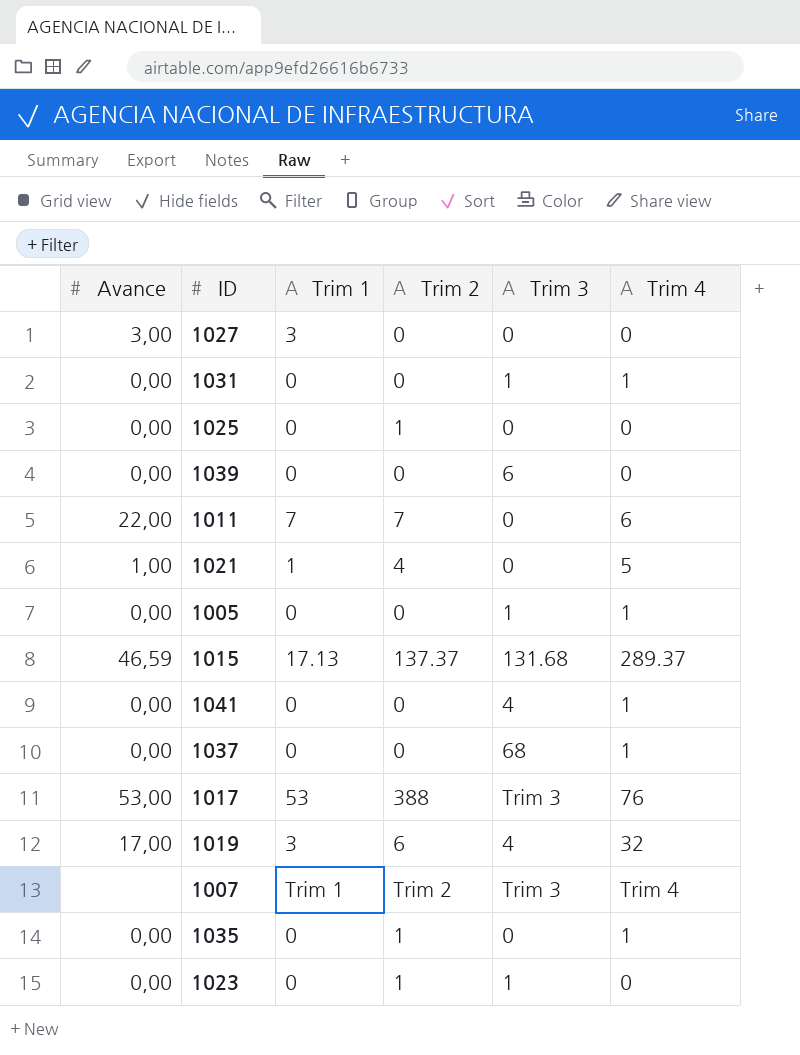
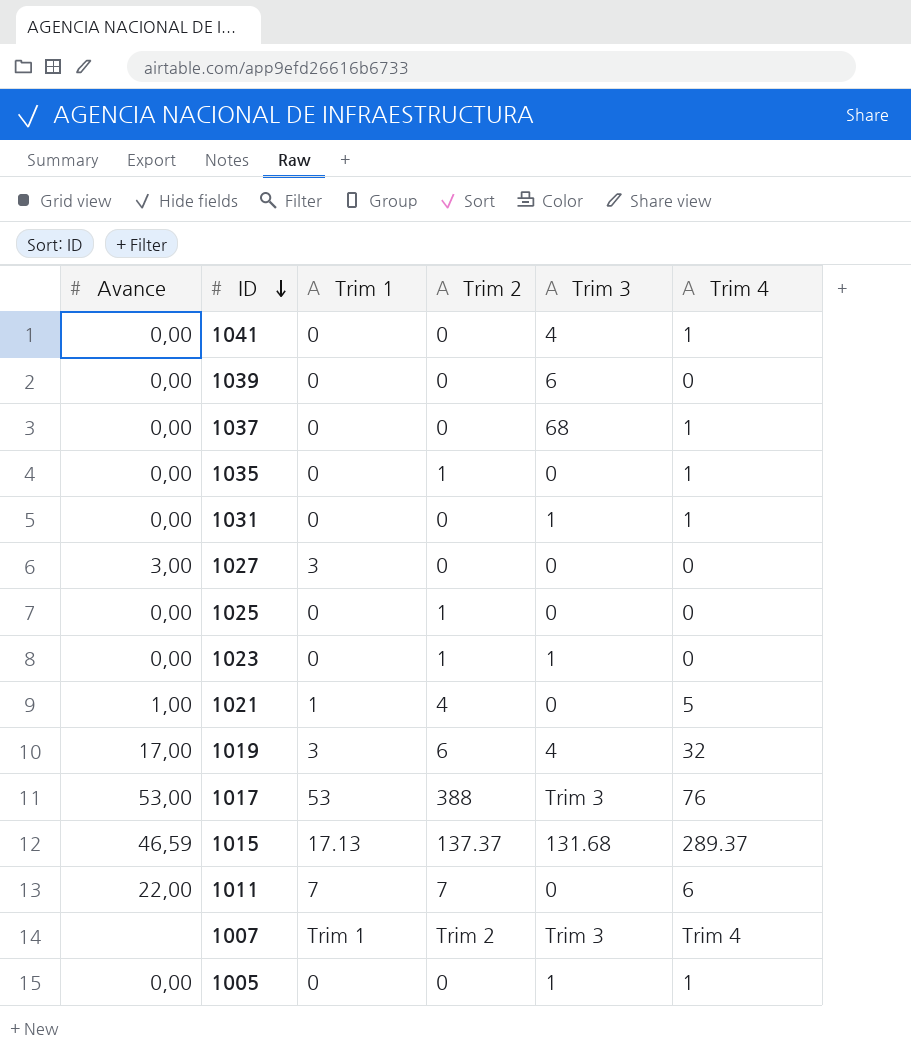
row order: none -> ID descending

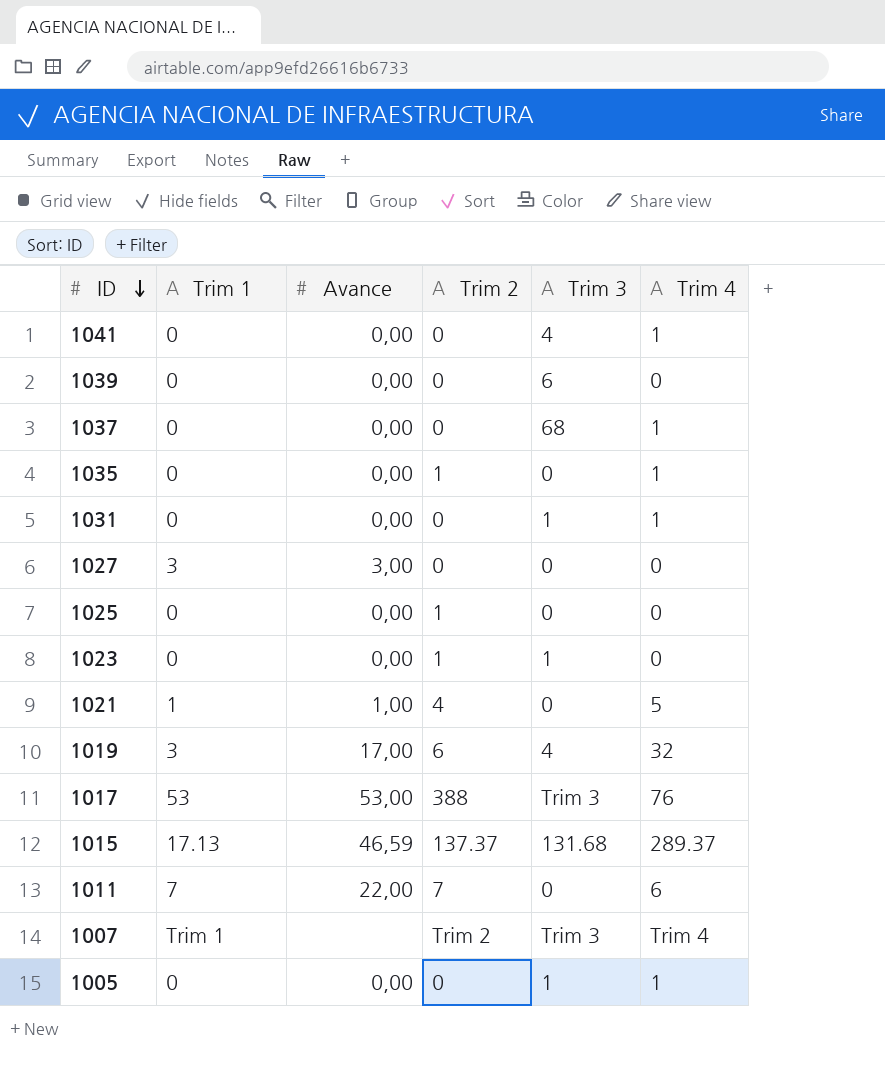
column Avance | position: 1 -> 3

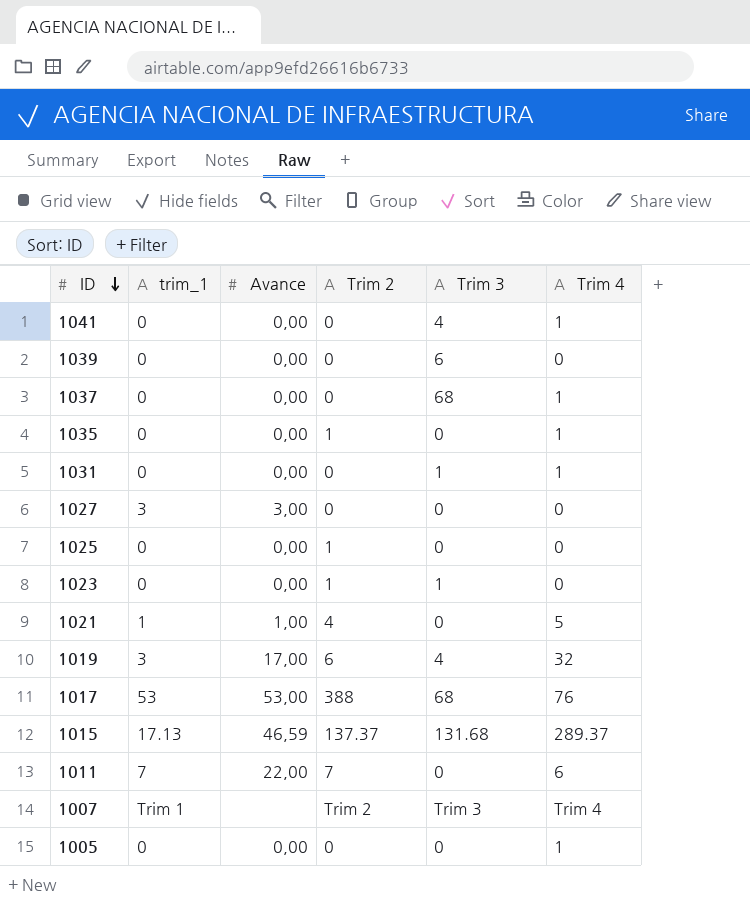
column name: Trim 1 -> trim_1
1017 | Trim 3: Trim 3 -> 68
1005 | Trim 3: 1 -> 0

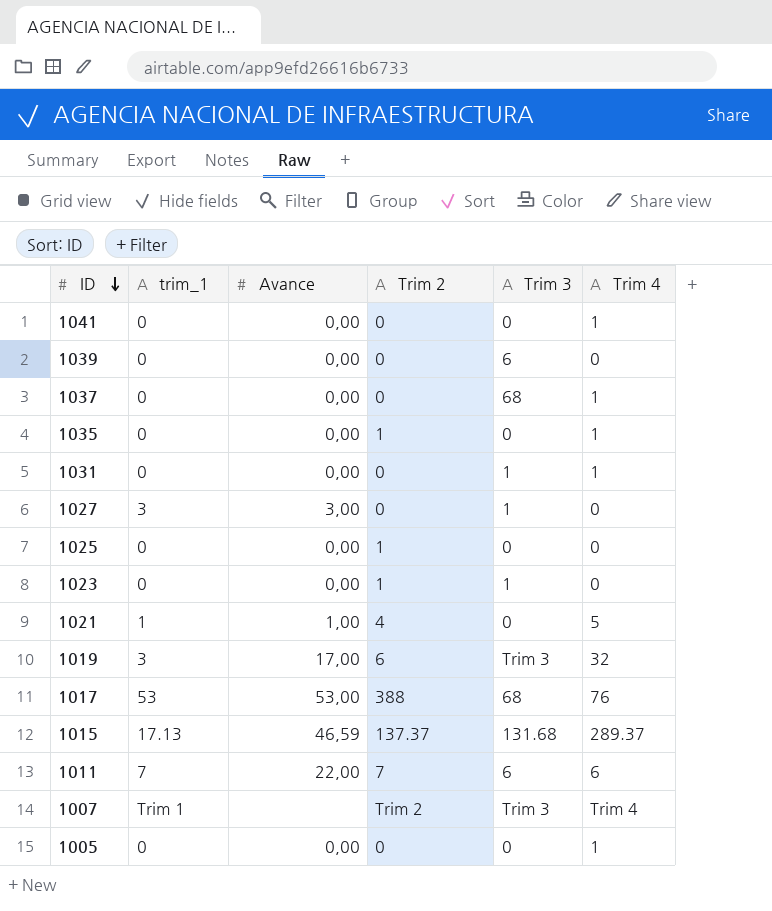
1041 | Trim 3: 4 -> 0
1027 | Trim 3: 0 -> 1
1019 | Trim 3: 4 -> Trim 3
1011 | Trim 3: 0 -> 6

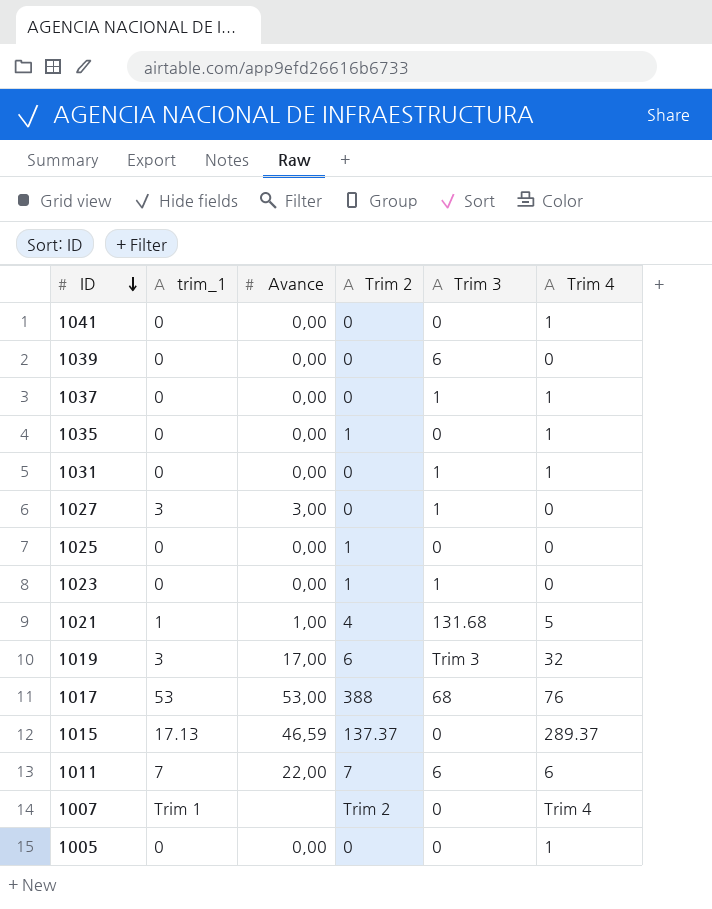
1037 | Trim 3: 68 -> 1
1021 | Trim 3: 0 -> 131.68
1015 | Trim 3: 131.68 -> 0
1007 | Trim 3: Trim 3 -> 0

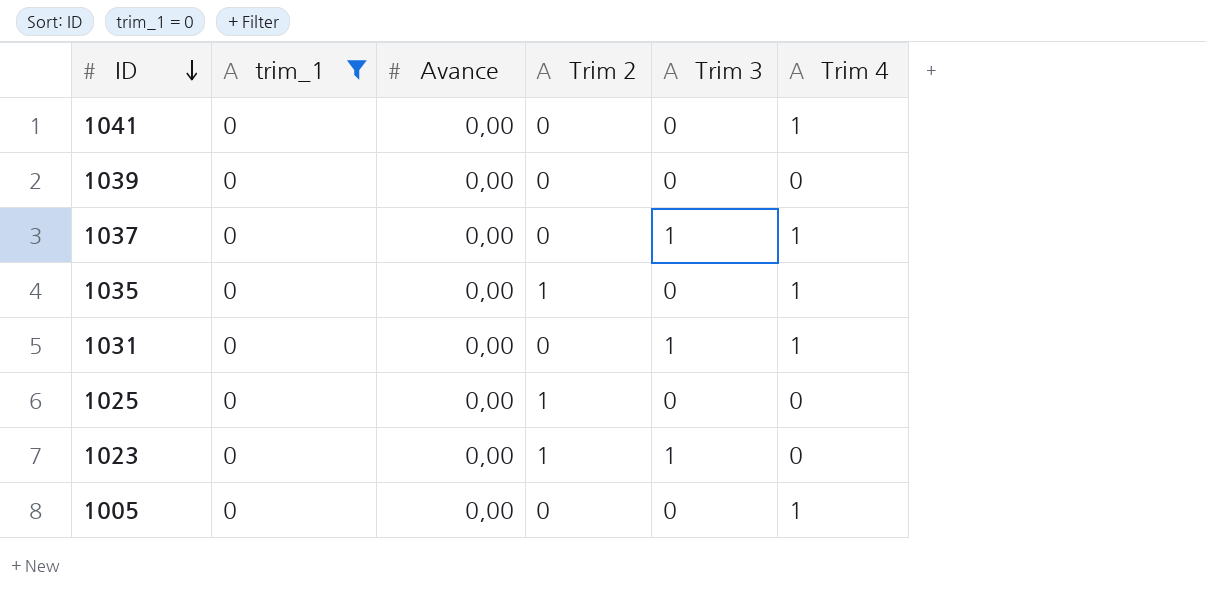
filter: none -> trim_1 = 0
1039 | Trim 3: 6 -> 0

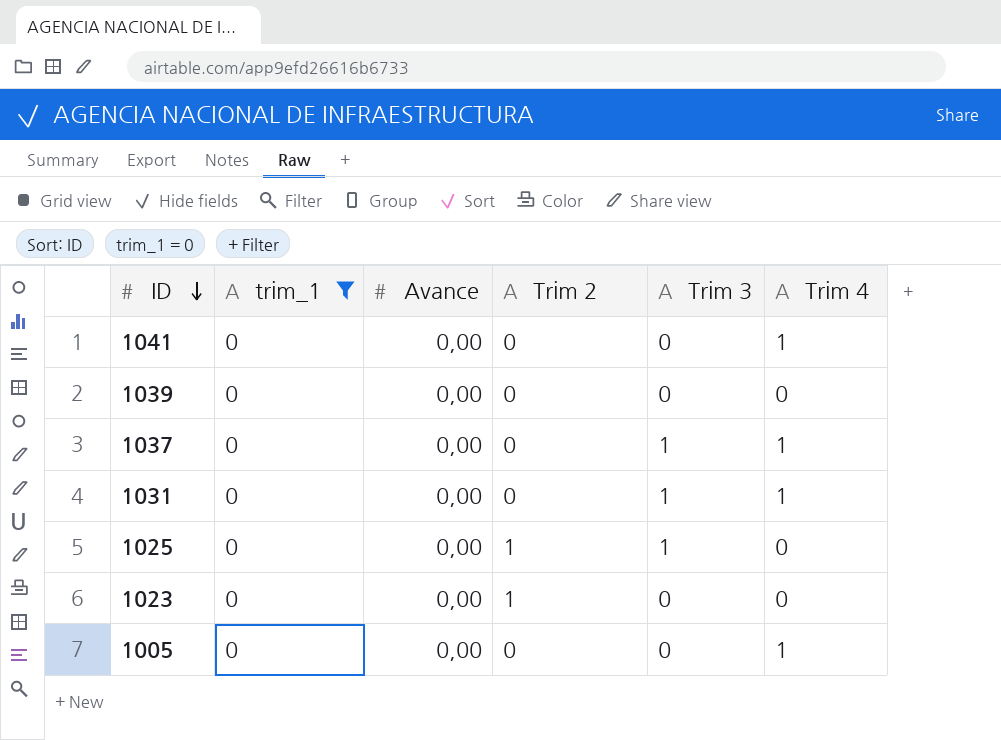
row 1035: 0 | 0,00 | 1 | 0 | 1 -> none
1025 | Trim 3: 0 -> 1
1023 | Trim 3: 1 -> 0

